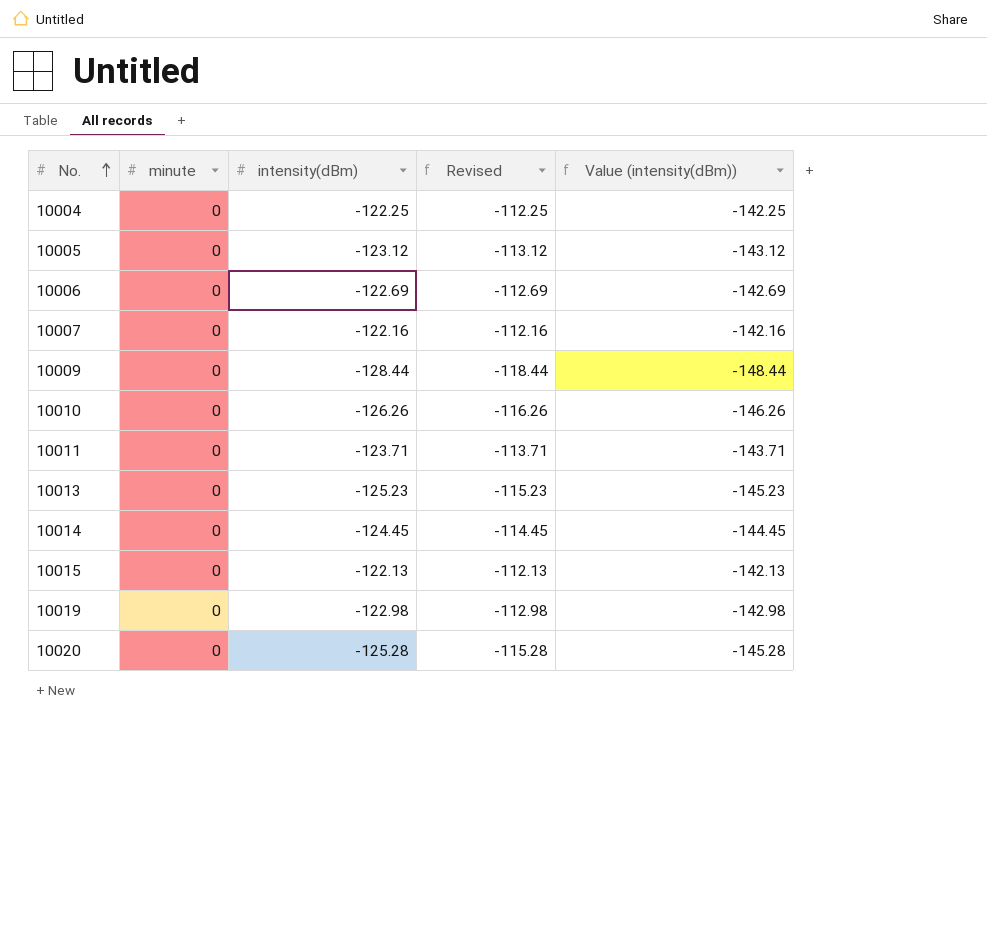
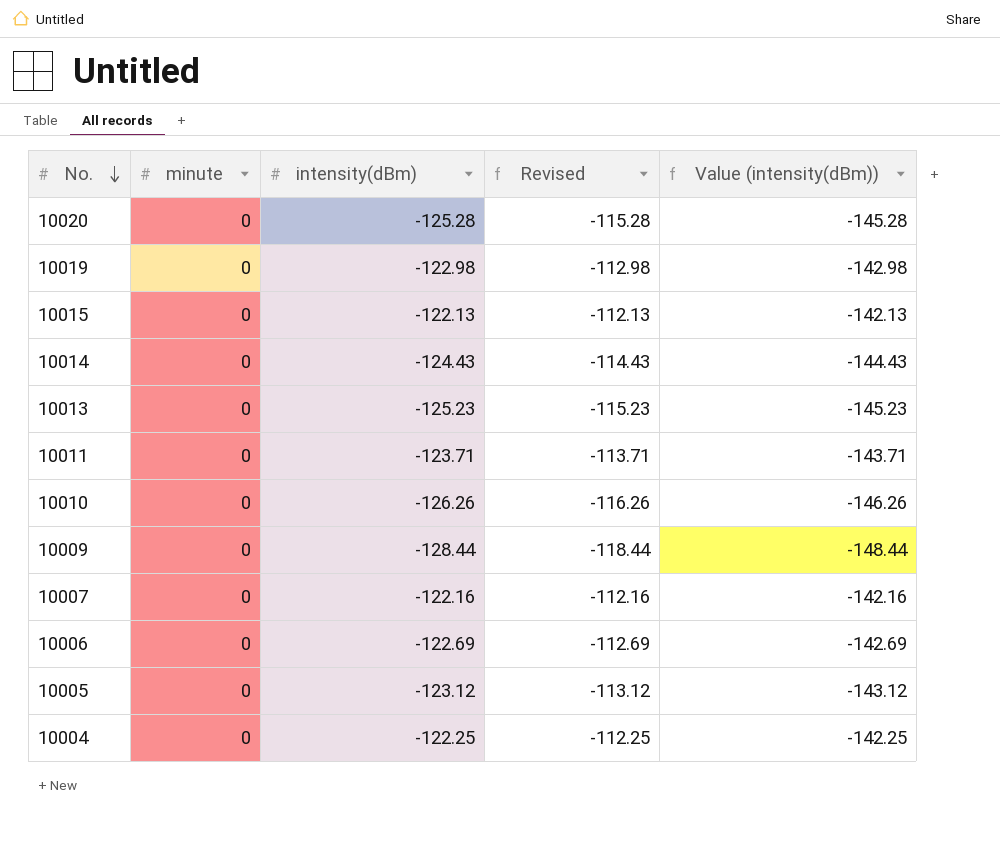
row order: No. ascending -> No. descending
10014 | intensity(dBm): -124.45 -> -124.43
10014 | Revised: -114.45 -> -114.43
10014 | Value (intensity(dBm)): -144.45 -> -144.43

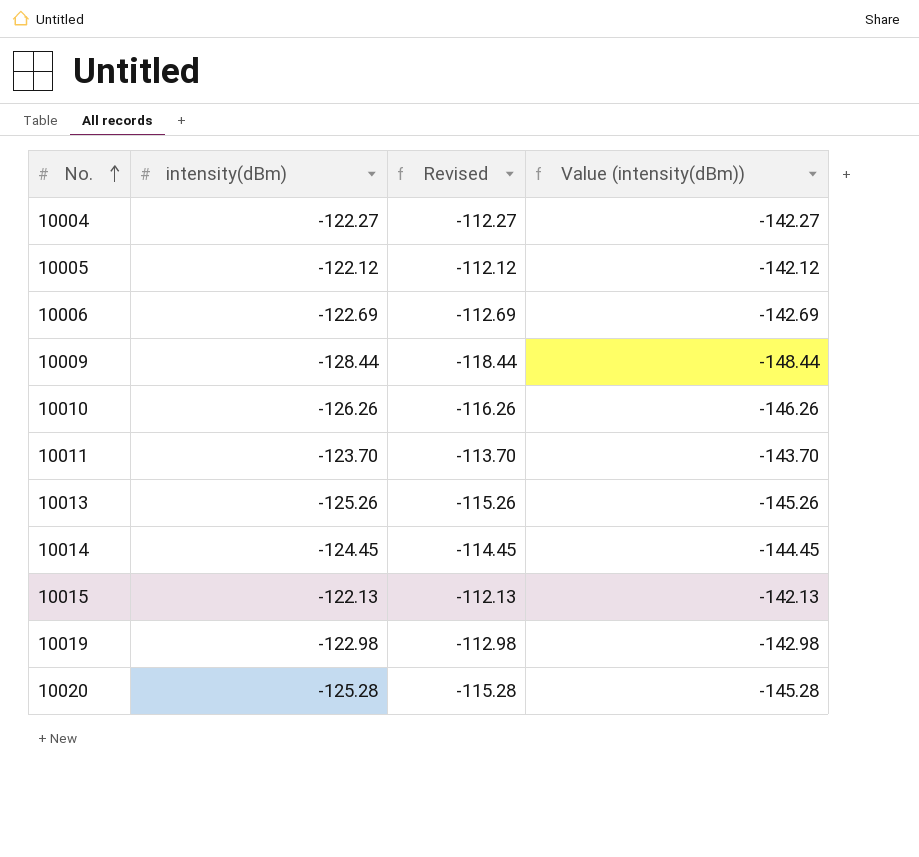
row order: No. descending -> No. ascending
column minute | position: 2 -> none
row 10007: 0 | -122.16 | -112.16 | -142.16 -> none
10004 | intensity(dBm): -122.25 -> -122.27
10004 | Revised: -112.25 -> -112.27
10004 | Value (intensity(dBm)): -142.25 -> -142.27
10005 | intensity(dBm): -123.12 -> -122.12
10005 | Revised: -113.12 -> -112.12
10005 | Value (intensity(dBm)): -143.12 -> -142.12
10011 | intensity(dBm): -123.71 -> -123.70
10011 | Revised: -113.71 -> -113.70
10011 | Value (intensity(dBm)): -143.71 -> -143.70
10013 | intensity(dBm): -125.23 -> -125.26
10013 | Revised: -115.23 -> -115.26
10013 | Value (intensity(dBm)): -145.23 -> -145.26
10014 | intensity(dBm): -124.43 -> -124.45
10014 | Revised: -114.43 -> -114.45
10014 | Value (intensity(dBm)): -144.43 -> -144.45

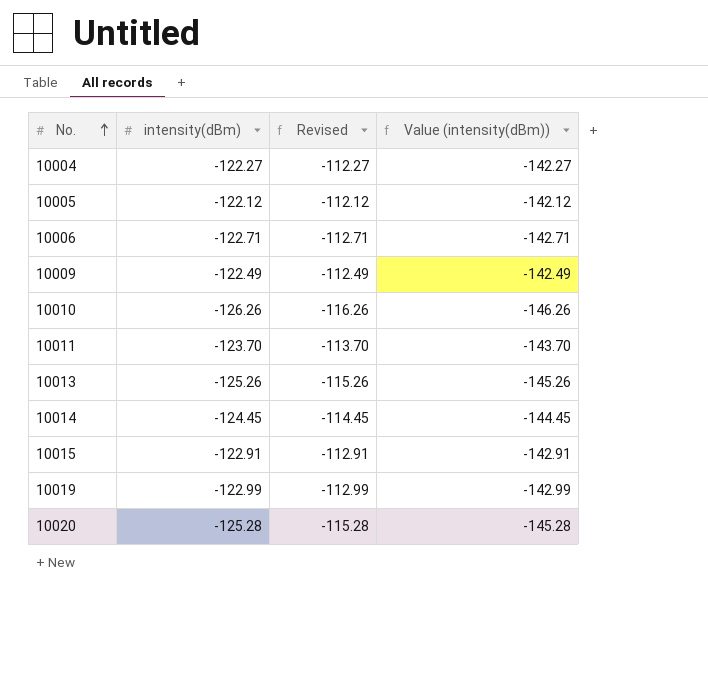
10006 | intensity(dBm): -122.69 -> -122.71
10006 | Revised: -112.69 -> -112.71
10006 | Value (intensity(dBm)): -142.69 -> -142.71
10009 | intensity(dBm): -128.44 -> -122.49
10009 | Revised: -118.44 -> -112.49
10009 | Value (intensity(dBm)): -148.44 -> -142.49
10015 | intensity(dBm): -122.13 -> -122.91
10015 | Revised: -112.13 -> -112.91
10015 | Value (intensity(dBm)): -142.13 -> -142.91
10019 | intensity(dBm): -122.98 -> -122.99
10019 | Revised: -112.98 -> -112.99
10019 | Value (intensity(dBm)): -142.98 -> -142.99

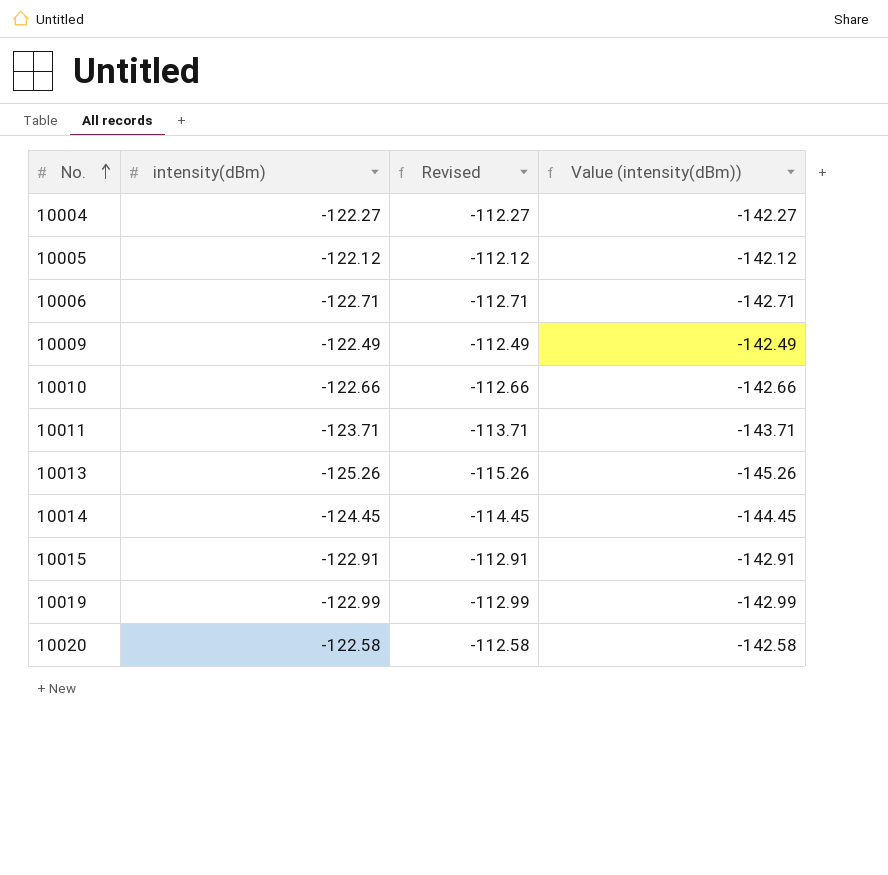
10010 | intensity(dBm): -126.26 -> -122.66
10010 | Revised: -116.26 -> -112.66
10010 | Value (intensity(dBm)): -146.26 -> -142.66
10011 | intensity(dBm): -123.70 -> -123.71
10011 | Revised: -113.70 -> -113.71
10011 | Value (intensity(dBm)): -143.70 -> -143.71
10020 | intensity(dBm): -125.28 -> -122.58
10020 | Revised: -115.28 -> -112.58
10020 | Value (intensity(dBm)): -145.28 -> -142.58

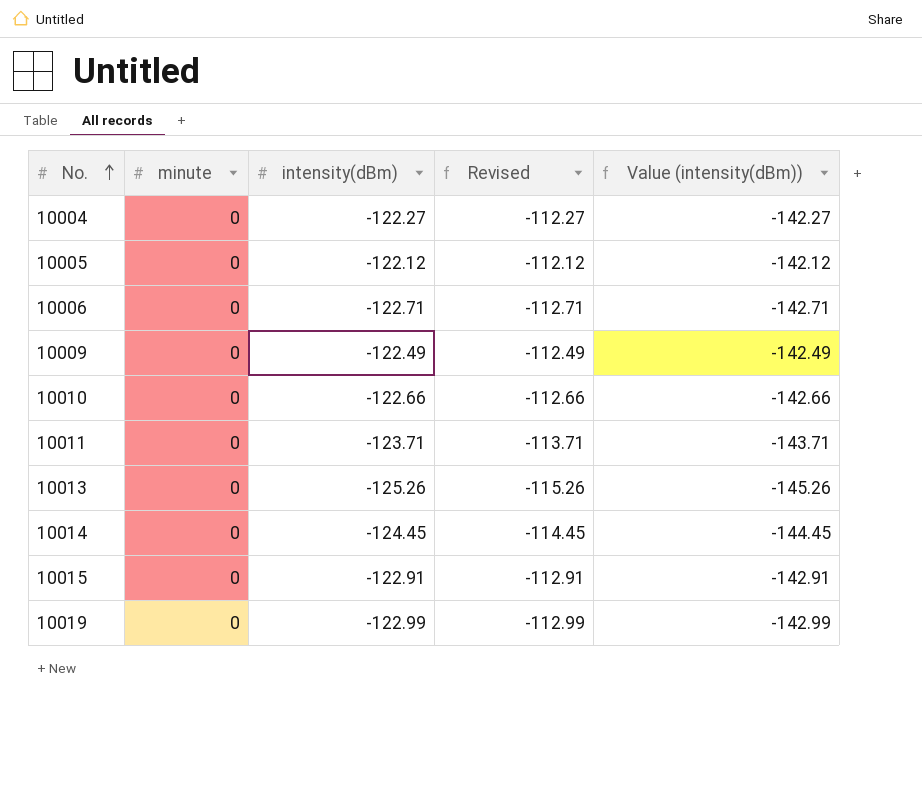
column minute | position: none -> 2
row 10020: -122.58 | -112.58 | -142.58 -> none

